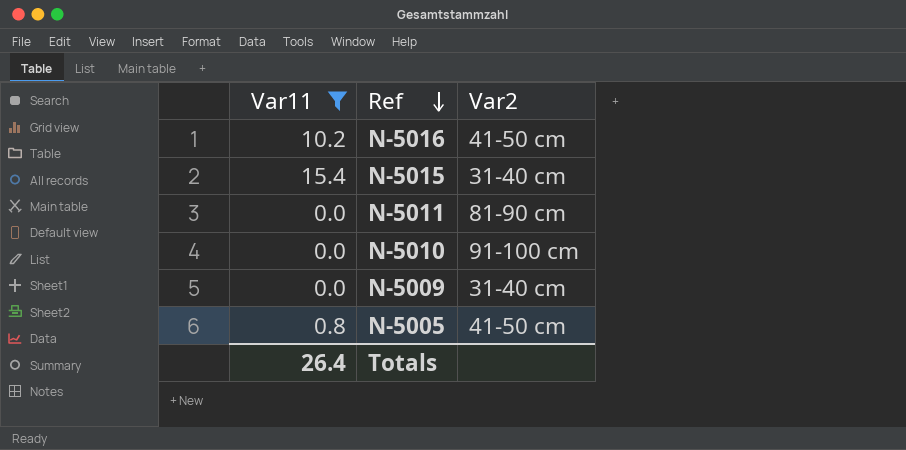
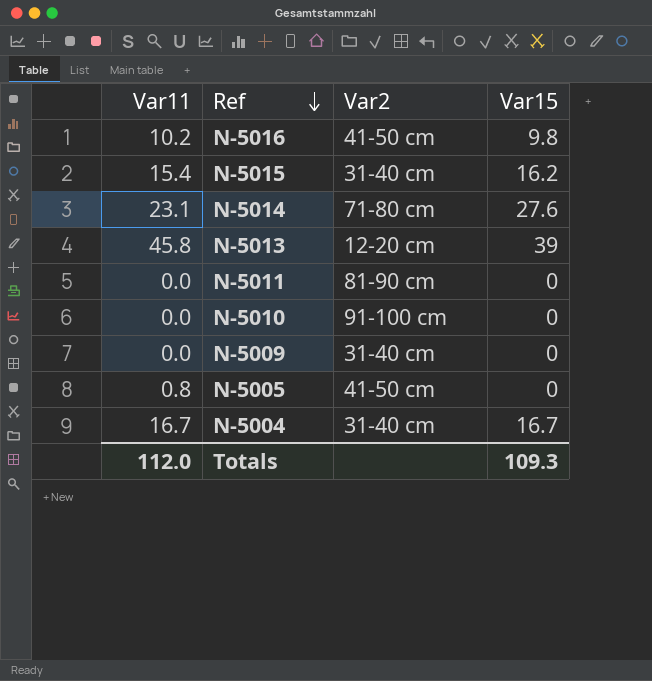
filter: Var11 <= 15.4 -> none
column Var15 | position: none -> 4
Totals | Var11: 26.4 -> 112.0

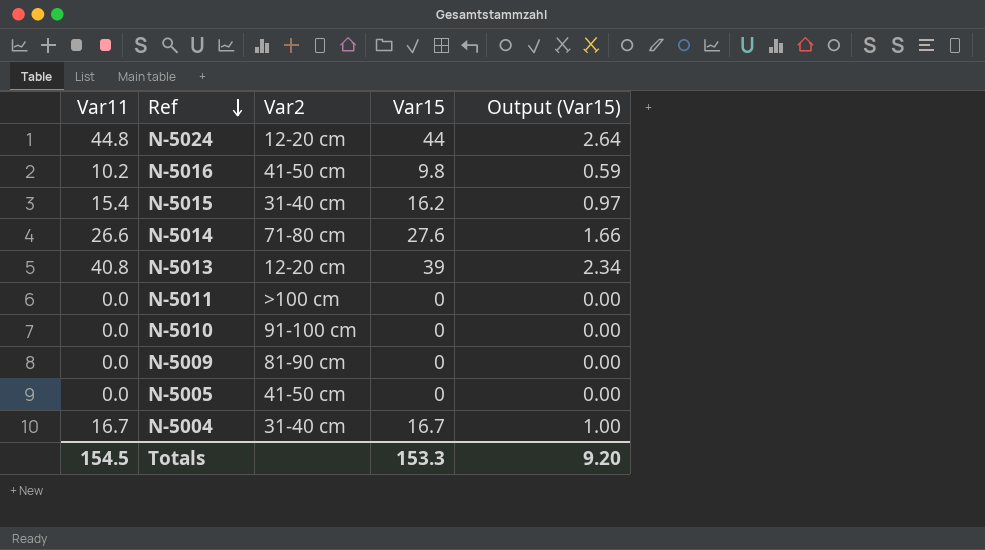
column Output (Var15) | formula: none -> [Var15] * 0.06
row N-5024: none -> 44.8 | 12-20 cm | 44 | 2.64
N-5014 | Var11: 23.1 -> 26.6
N-5013 | Var11: 45.8 -> 40.8
N-5011 | Var2: 81-90 cm -> >100 cm
N-5009 | Var2: 31-40 cm -> 81-90 cm
N-5005 | Var11: 0.8 -> 0.0
Totals | Var11: 112.0 -> 154.5
Totals | Var15: 109.3 -> 153.3

